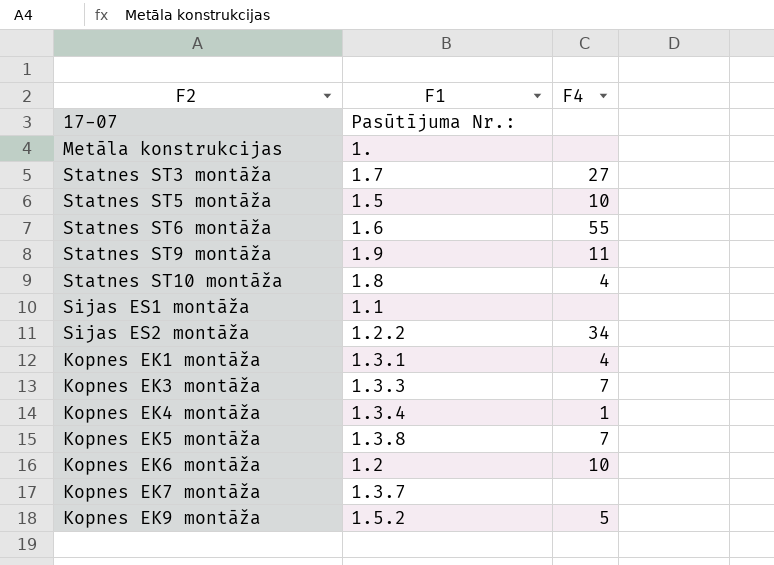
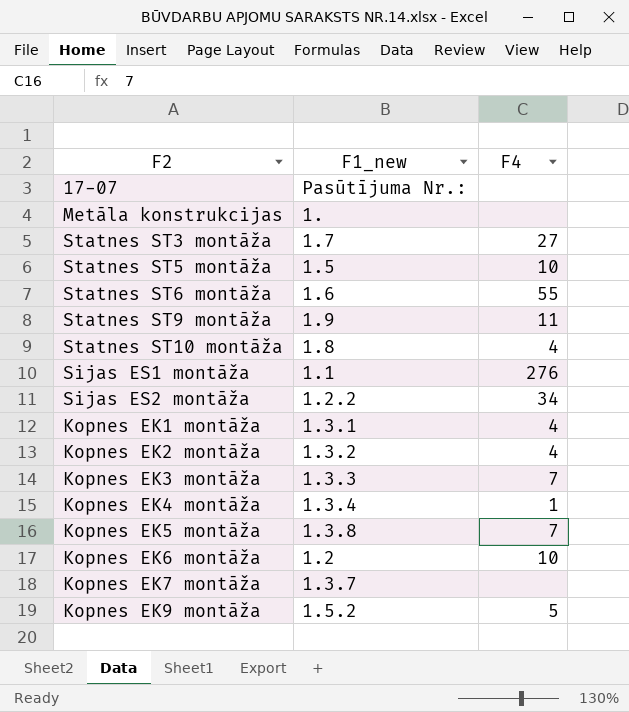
column name: F1 -> F1_new
Sijas ES1 montāža | F4: none -> 276
row Kopnes EK2 montāža: none -> 1.3.2 | 4

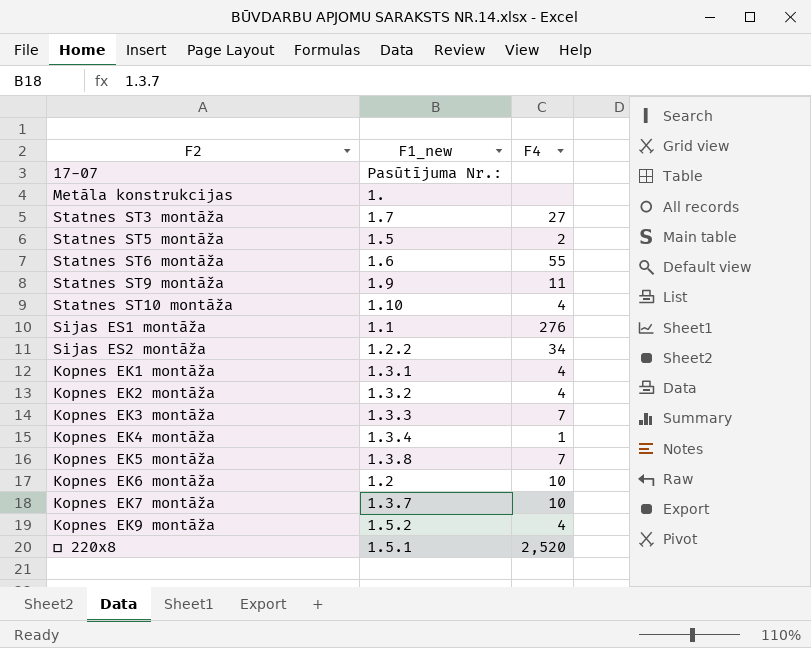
Statnes ST5 montāža | F4: 10 -> 2
Statnes ST10 montāža | F1_new: 1.8 -> 1.10
Kopnes EK7 montāža | F4: none -> 10
Kopnes EK9 montāža | F4: 5 -> 4
row ☐ 220x8: none -> 1.5.1 | 2,520

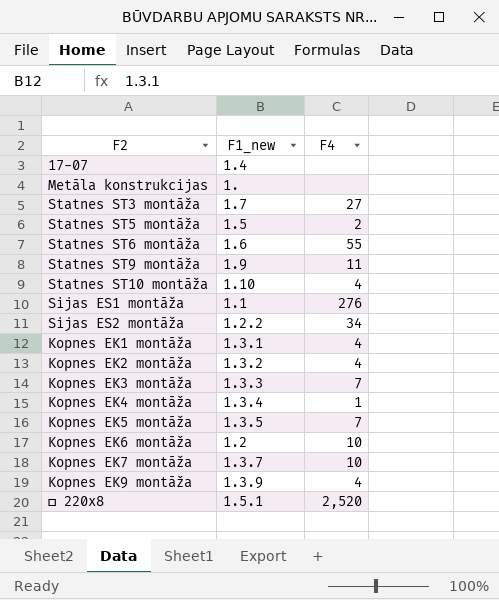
17-07 | F1_new: Pasūtījuma Nr.: -> 1.4
Kopnes EK5 montāža | F1_new: 1.3.8 -> 1.3.5
Kopnes EK9 montāža | F1_new: 1.5.2 -> 1.3.9

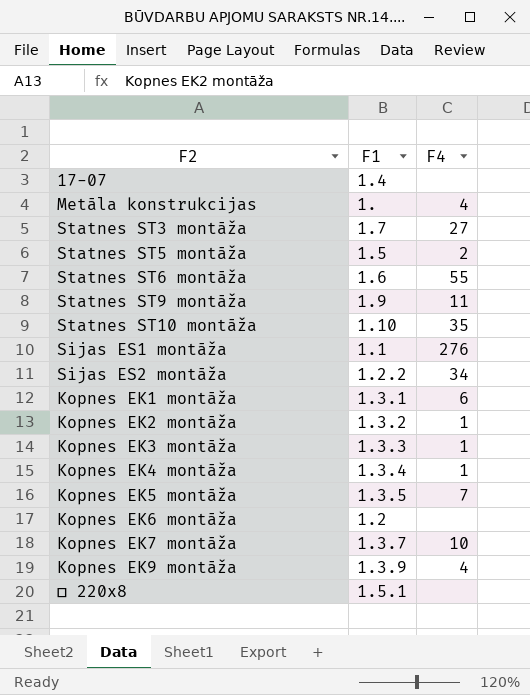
column name: F1_new -> F1
Metāla konstrukcijas | F4: none -> 4
Statnes ST10 montāža | F4: 4 -> 35
Kopnes EK1 montāža | F4: 4 -> 6
Kopnes EK2 montāža | F4: 4 -> 1
Kopnes EK3 montāža | F4: 7 -> 1
Kopnes EK6 montāža | F4: 10 -> none
☐ 220x8 | F4: 2,520 -> none

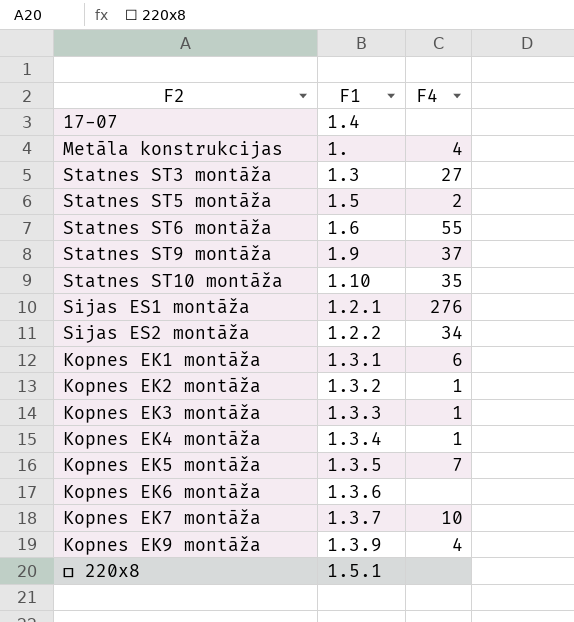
Statnes ST3 montāža | F1: 1.7 -> 1.3
Statnes ST9 montāža | F4: 11 -> 37
Sijas ES1 montāža | F1: 1.1 -> 1.2.1
Kopnes EK6 montāža | F1: 1.2 -> 1.3.6

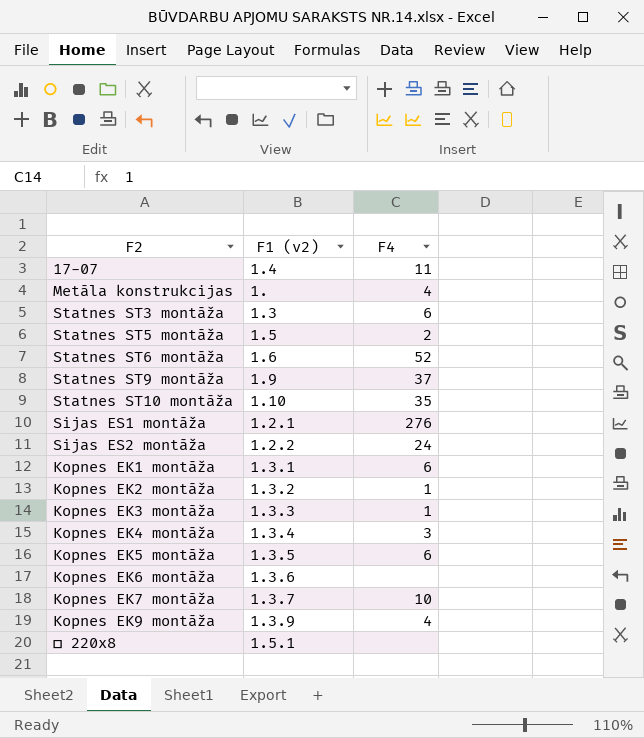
column name: F1 -> F1 (v2)
17-07 | F4: none -> 11
Statnes ST3 montāža | F4: 27 -> 6
Statnes ST6 montāža | F4: 55 -> 52
Sijas ES2 montāža | F4: 34 -> 24
Kopnes EK4 montāža | F4: 1 -> 3
Kopnes EK5 montāža | F4: 7 -> 6

